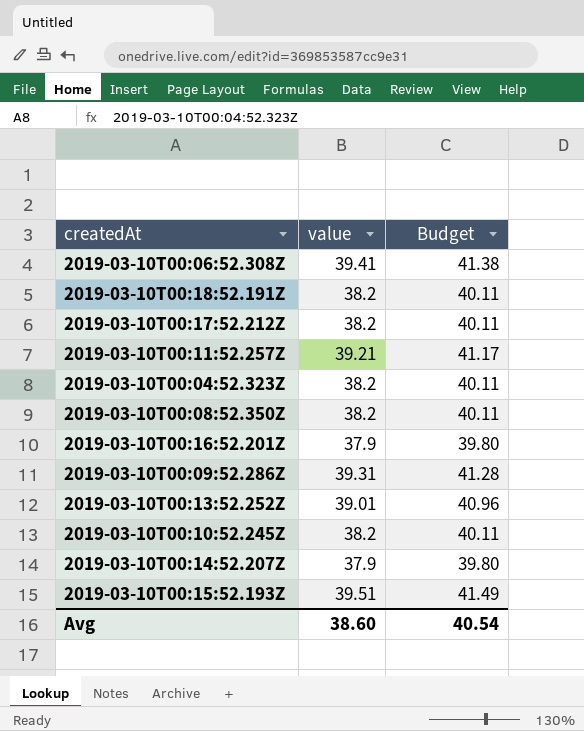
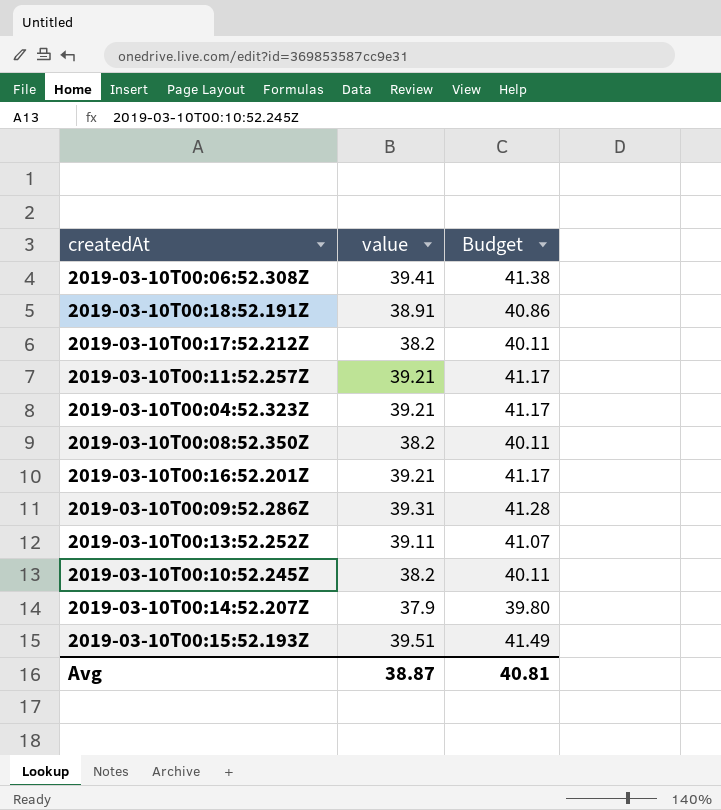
2019-03-10T00:18:52.191Z | value: 38.2 -> 38.91
2019-03-10T00:18:52.191Z | Budget: 40.11 -> 40.86
2019-03-10T00:04:52.323Z | value: 38.2 -> 39.21
2019-03-10T00:04:52.323Z | Budget: 40.11 -> 41.17
2019-03-10T00:16:52.201Z | value: 37.9 -> 39.21
2019-03-10T00:16:52.201Z | Budget: 39.80 -> 41.17
2019-03-10T00:13:52.252Z | value: 39.01 -> 39.11
2019-03-10T00:13:52.252Z | Budget: 40.96 -> 41.07
Avg | value: 38.60 -> 38.87
Avg | Budget: 40.54 -> 40.81

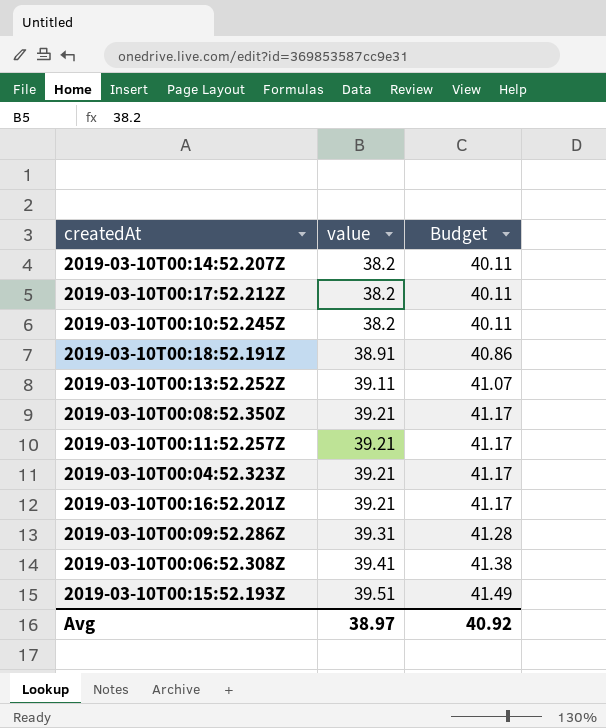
row order: none -> value ascending
2019-03-10T00:14:52.207Z | value: 37.9 -> 38.2
2019-03-10T00:14:52.207Z | Budget: 39.80 -> 40.11
2019-03-10T00:08:52.350Z | value: 38.2 -> 39.21
2019-03-10T00:08:52.350Z | Budget: 40.11 -> 41.17
Avg | value: 38.87 -> 38.97
Avg | Budget: 40.81 -> 40.92

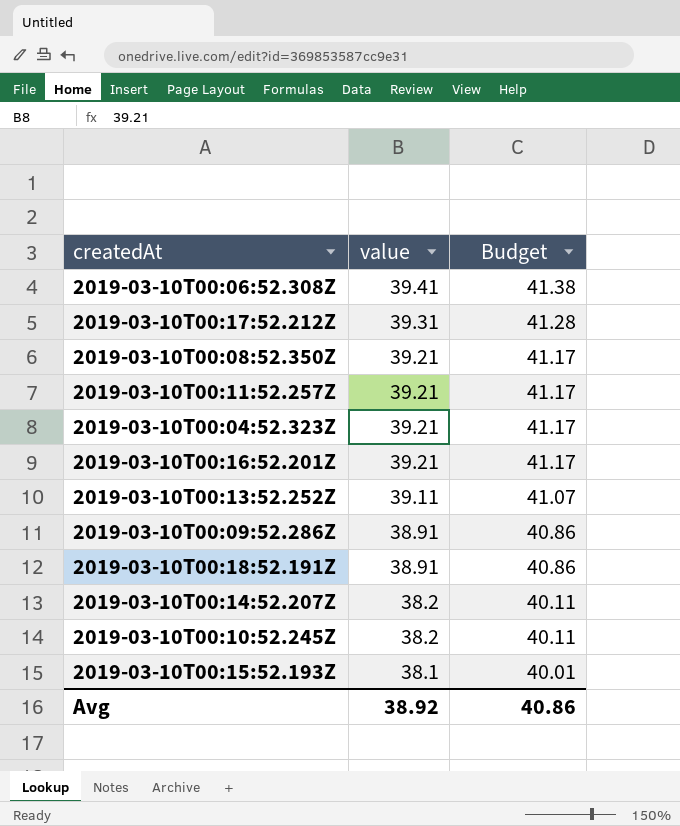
row order: value ascending -> value descending
2019-03-10T00:17:52.212Z | value: 38.2 -> 39.31
2019-03-10T00:17:52.212Z | Budget: 40.11 -> 41.28
2019-03-10T00:09:52.286Z | value: 39.31 -> 38.91
2019-03-10T00:09:52.286Z | Budget: 41.28 -> 40.86
2019-03-10T00:15:52.193Z | value: 39.51 -> 38.1
2019-03-10T00:15:52.193Z | Budget: 41.49 -> 40.01
Avg | value: 38.97 -> 38.92
Avg | Budget: 40.92 -> 40.86

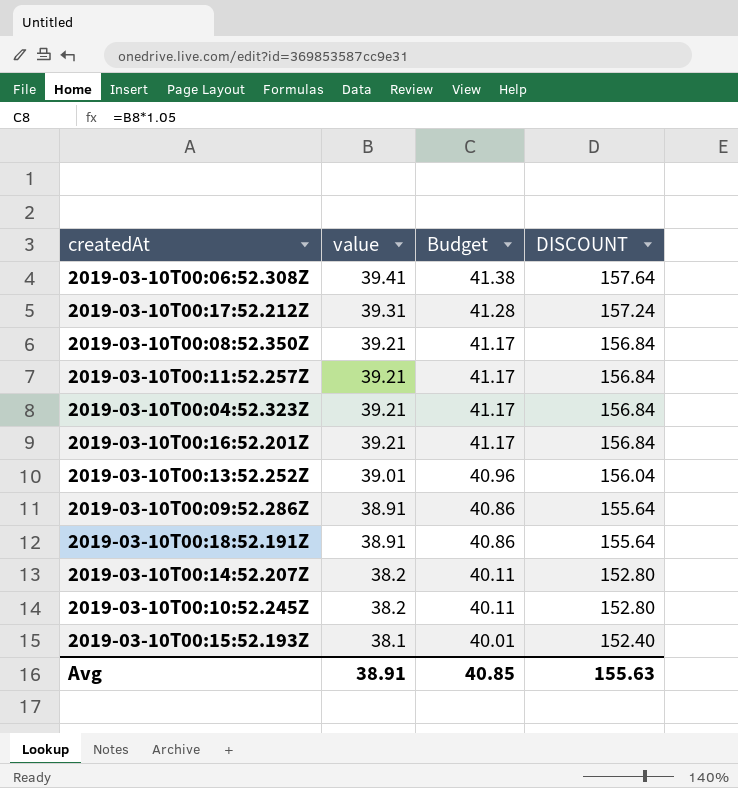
column DISCOUNT | formula: none -> [value] * 4
2019-03-10T00:13:52.252Z | value: 39.11 -> 39.01
2019-03-10T00:13:52.252Z | Budget: 41.07 -> 40.96
Avg | value: 38.92 -> 38.91
Avg | Budget: 40.86 -> 40.85

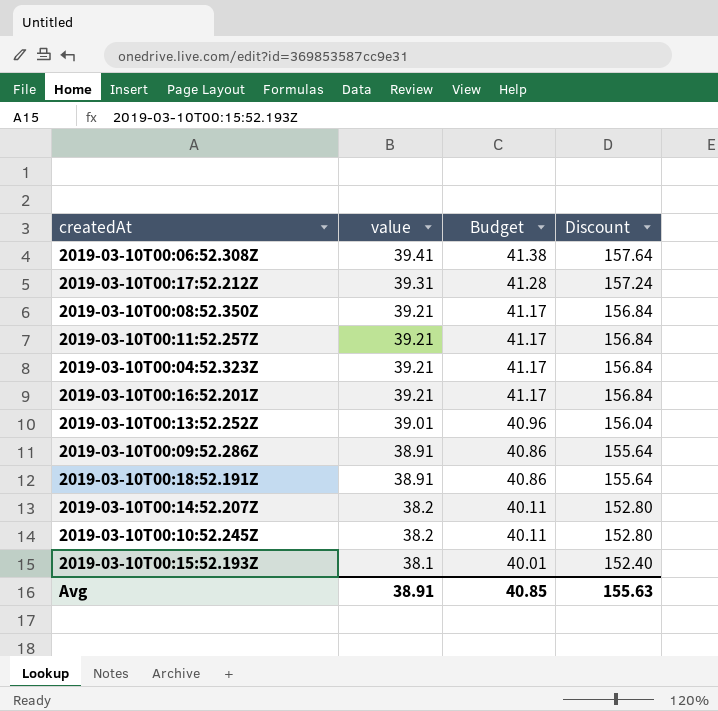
column name: DISCOUNT -> Discount

